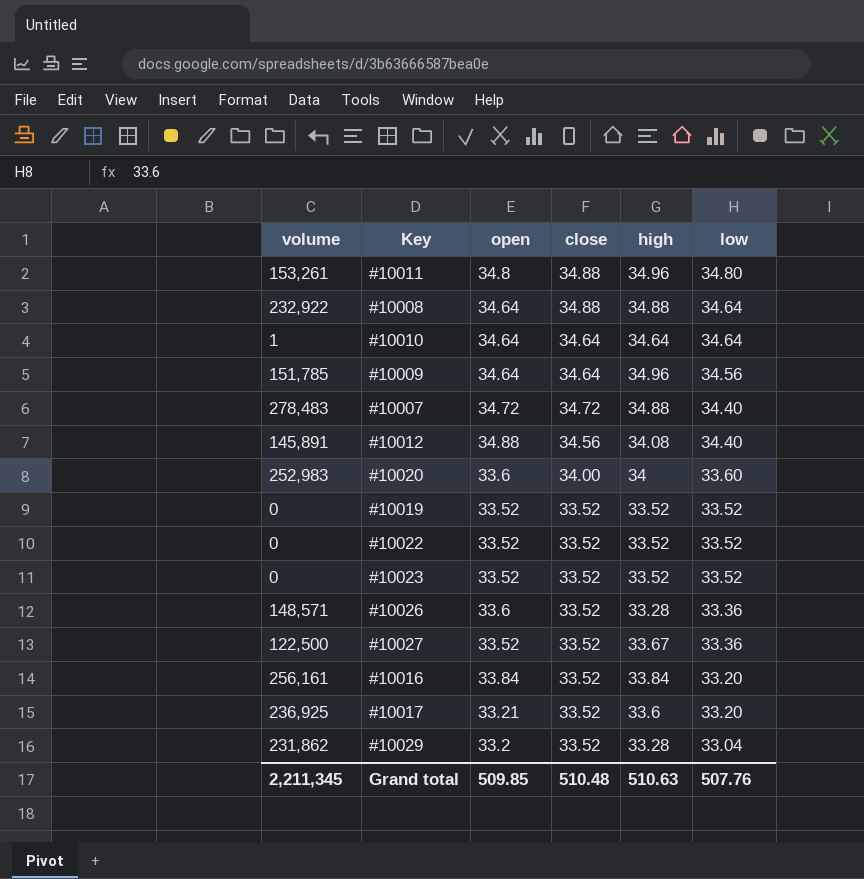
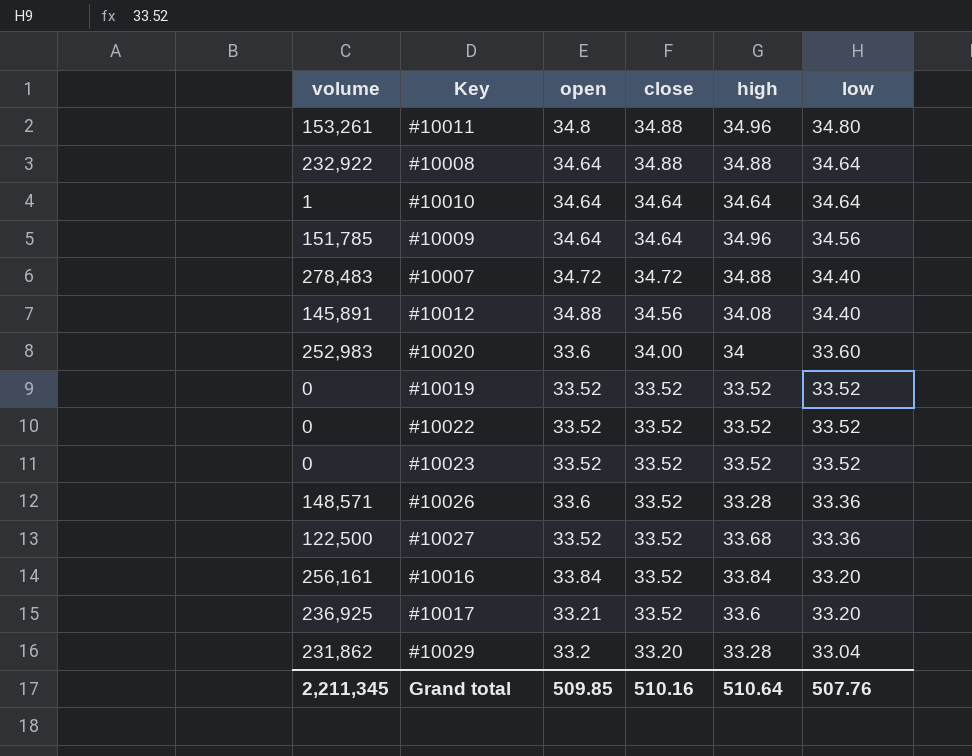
#10027 | high: 33.67 -> 33.68
#10029 | close: 33.52 -> 33.20
Grand total | close: 510.48 -> 510.16
Grand total | high: 510.63 -> 510.64

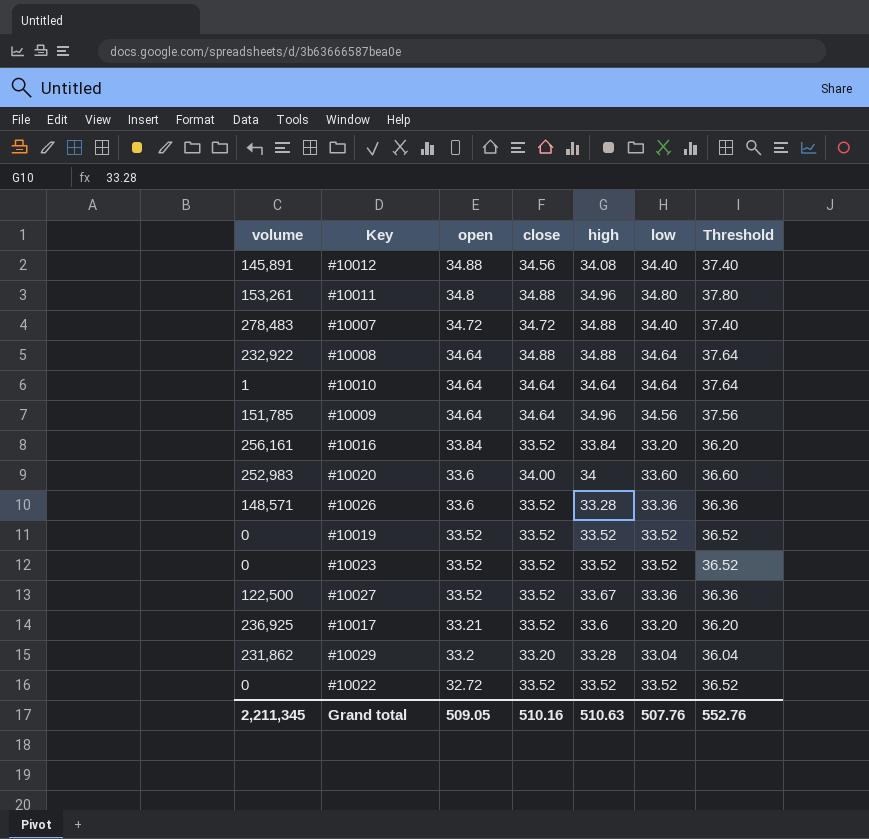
row order: low descending -> open descending
column Threshold | formula: none -> [low] + 3
#10027 | high: 33.68 -> 33.67
#10022 | open: 33.52 -> 32.72
Grand total | open: 509.85 -> 509.05
Grand total | high: 510.64 -> 510.63

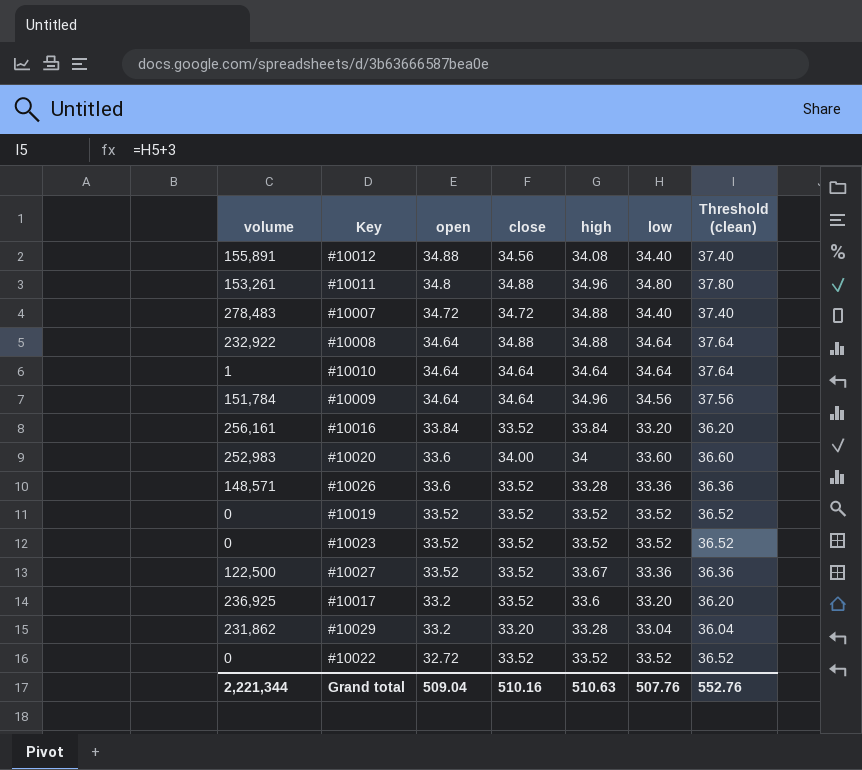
column name: Threshold -> Threshold (clean)
#10012 | volume: 145,891 -> 155,891
#10009 | volume: 151,785 -> 151,784
#10017 | open: 33.21 -> 33.2
Grand total | volume: 2,211,345 -> 2,221,344
Grand total | open: 509.05 -> 509.04

